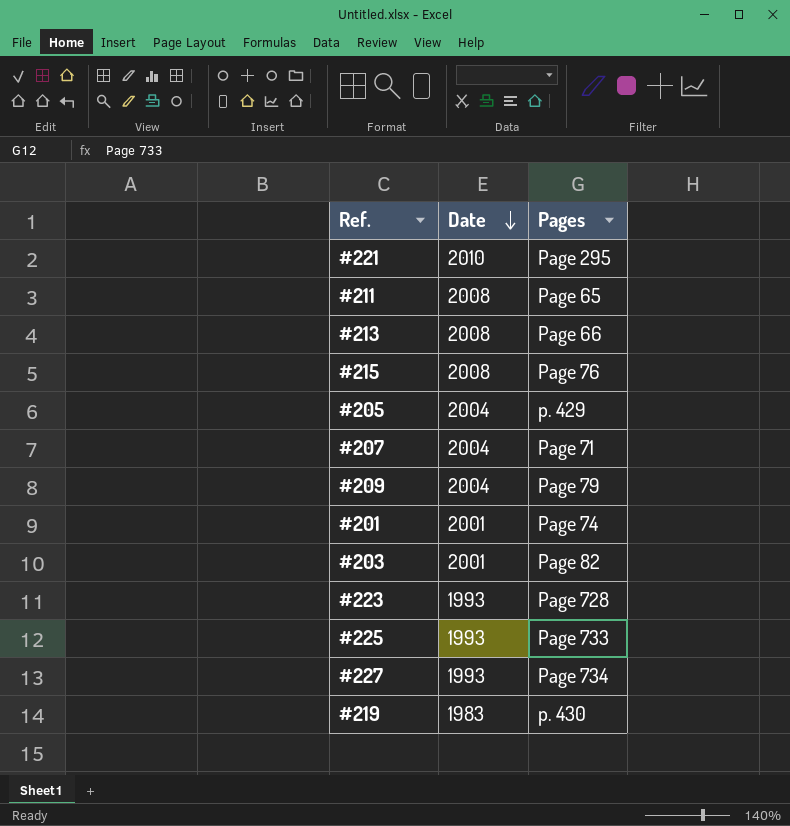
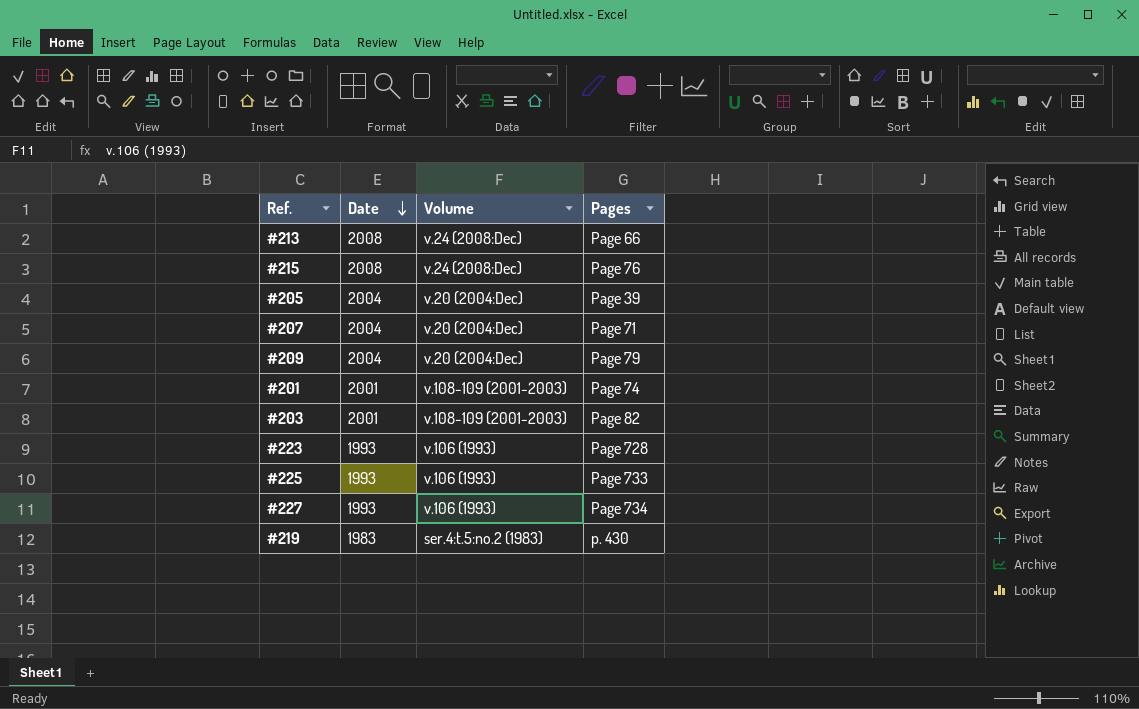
column Volume | position: none -> 3
row #221: 2010 | Page 295 -> none
row #211: 2008 | Page 65 -> none
#205 | Pages: p. 429 -> Page 39

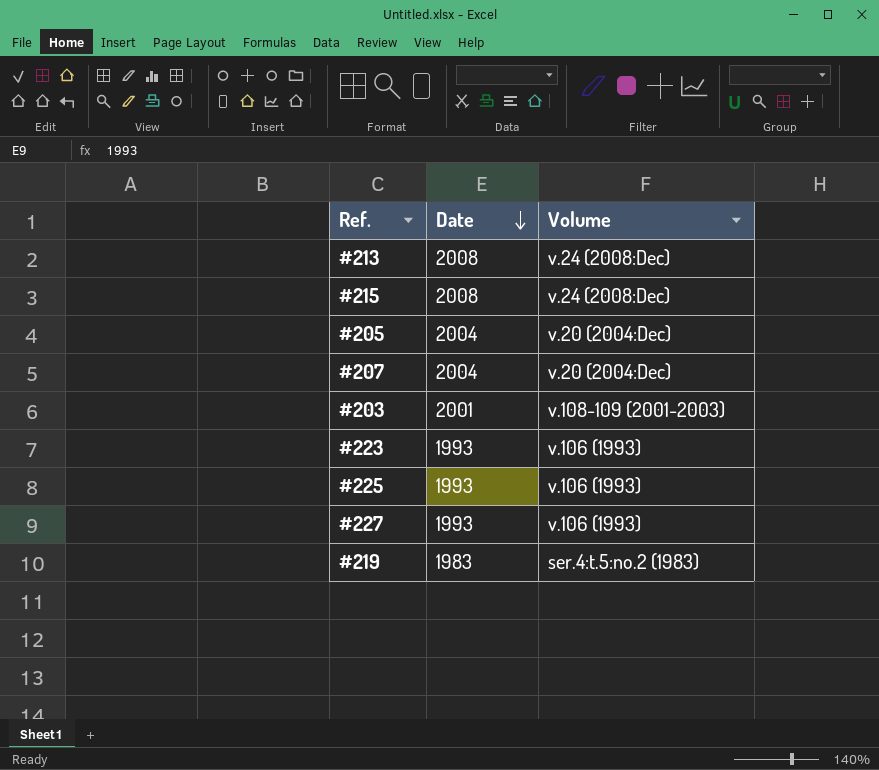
column Pages | position: 4 -> none
row #209: 2004 | v.20 (2004:Dec) | Page 79 -> none
row #201: 2001 | v.108-109 (2001-2003) | Page 74 -> none

